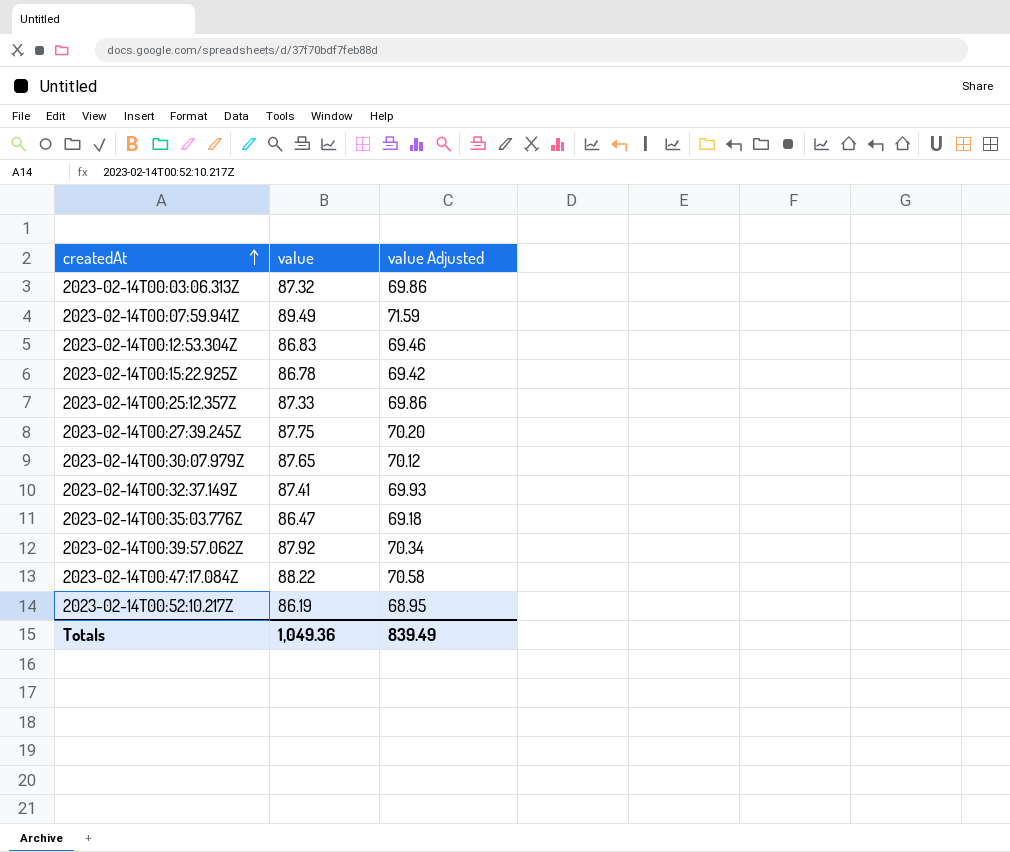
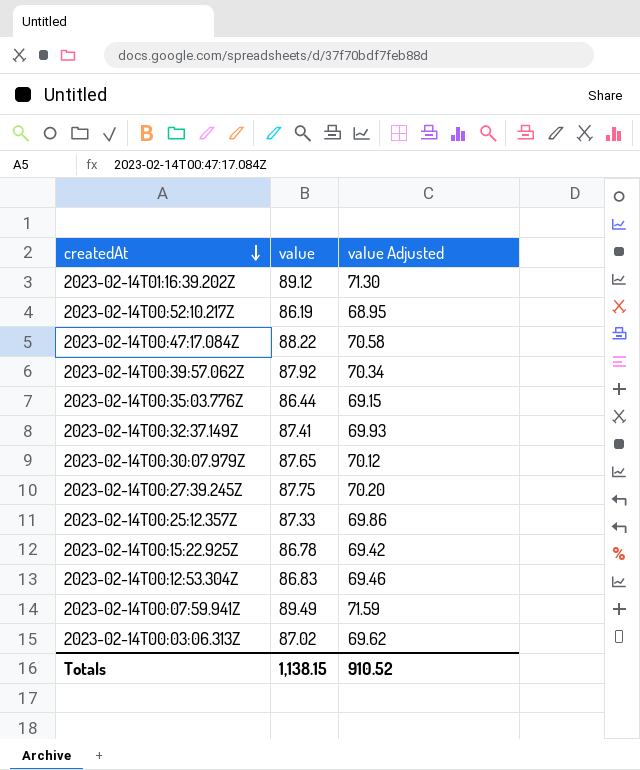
row order: createdAt ascending -> createdAt descending
row 2023-02-14T01:16:39.202Z: none -> 89.12 | 71.30
2023-02-14T00:35:03.776Z | value: 86.47 -> 86.44
2023-02-14T00:35:03.776Z | value Adjusted: 69.18 -> 69.15
2023-02-14T00:03:06.313Z | value: 87.32 -> 87.02
2023-02-14T00:03:06.313Z | value Adjusted: 69.86 -> 69.62
Totals | value: 1,049.36 -> 1,138.15
Totals | value Adjusted: 839.49 -> 910.52

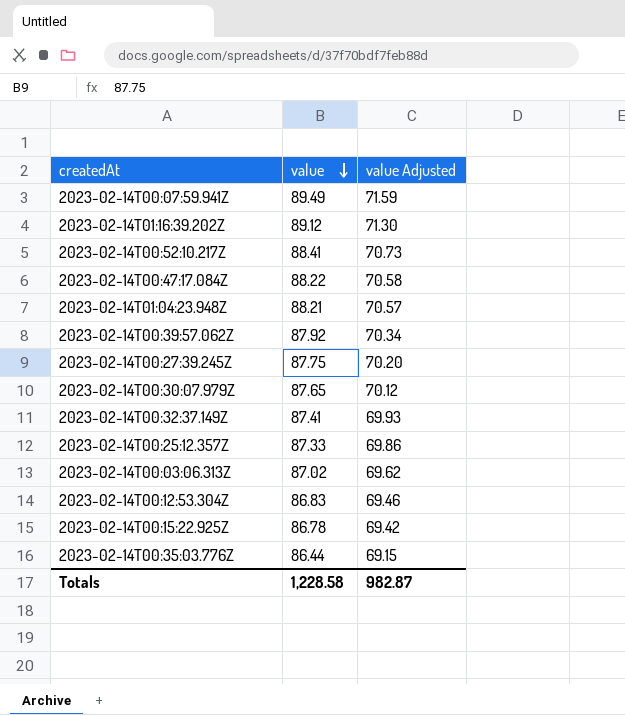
row order: createdAt descending -> value descending
2023-02-14T00:52:10.217Z | value: 86.19 -> 88.41
2023-02-14T00:52:10.217Z | value Adjusted: 68.95 -> 70.73
row 2023-02-14T01:04:23.948Z: none -> 88.21 | 70.57
Totals | value: 1,138.15 -> 1,228.58
Totals | value Adjusted: 910.52 -> 982.87

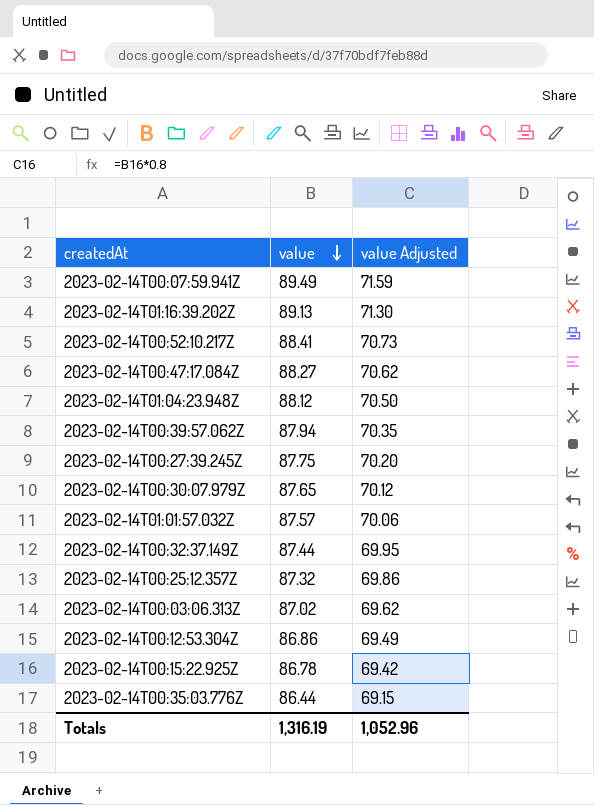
2023-02-14T01:16:39.202Z | value: 89.12 -> 89.13
2023-02-14T00:47:17.084Z | value: 88.22 -> 88.27
2023-02-14T00:47:17.084Z | value Adjusted: 70.58 -> 70.62
2023-02-14T01:04:23.948Z | value: 88.21 -> 88.12
2023-02-14T01:04:23.948Z | value Adjusted: 70.57 -> 70.50
2023-02-14T00:39:57.062Z | value: 87.92 -> 87.94
2023-02-14T00:39:57.062Z | value Adjusted: 70.34 -> 70.35
row 2023-02-14T01:01:57.032Z: none -> 87.57 | 70.06
2023-02-14T00:32:37.149Z | value: 87.41 -> 87.44
2023-02-14T00:32:37.149Z | value Adjusted: 69.93 -> 69.95
2023-02-14T00:25:12.357Z | value: 87.33 -> 87.32
2023-02-14T00:12:53.304Z | value: 86.83 -> 86.86
2023-02-14T00:12:53.304Z | value Adjusted: 69.46 -> 69.49
Totals | value: 1,228.58 -> 1,316.19
Totals | value Adjusted: 982.87 -> 1,052.96

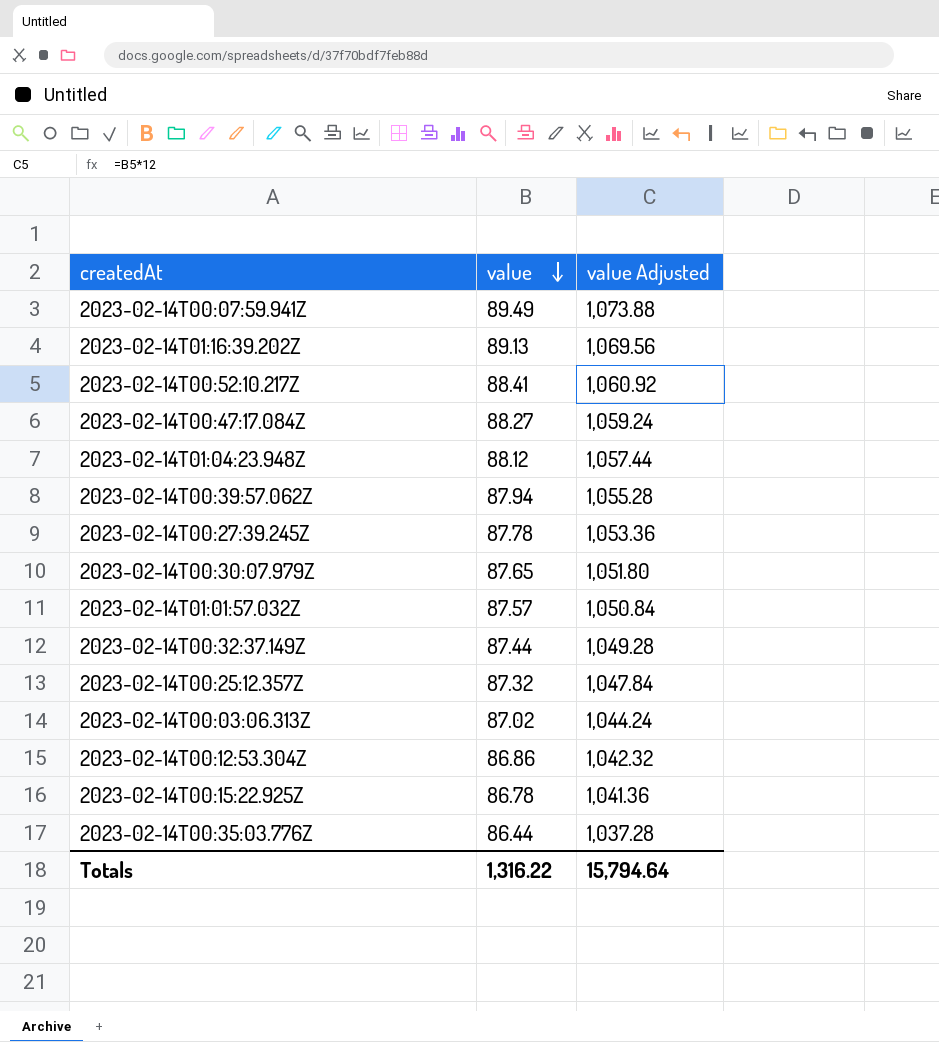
column value Adjusted | formula: [value] * 0.8 -> [value] * 12
2023-02-14T00:27:39.245Z | value: 87.75 -> 87.78
Totals | value: 1,316.19 -> 1,316.22
Totals | value Adjusted: 1,052.96 -> 15,794.64

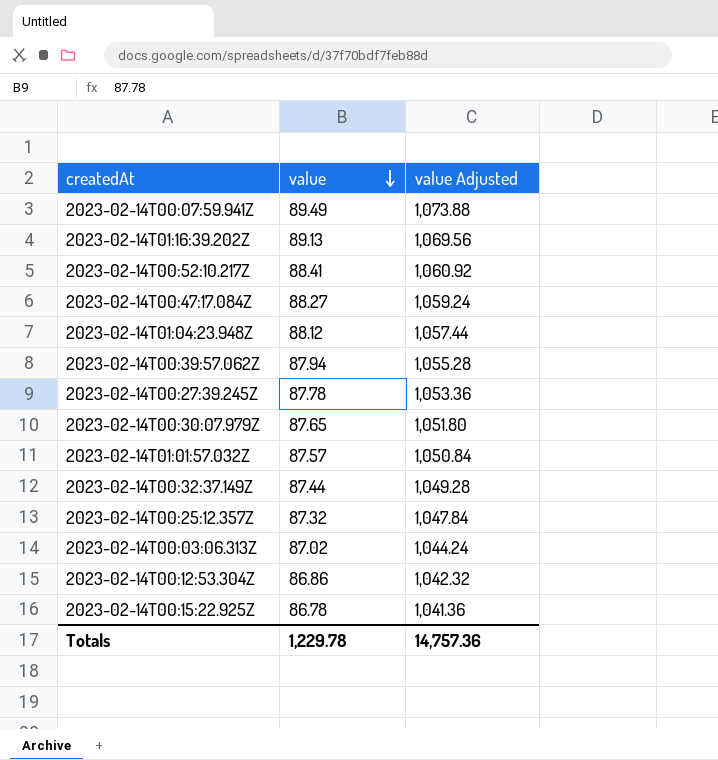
row 2023-02-14T00:35:03.776Z: 86.44 | 1,037.28 -> none
Totals | value: 1,316.22 -> 1,229.78
Totals | value Adjusted: 15,794.64 -> 14,757.36

